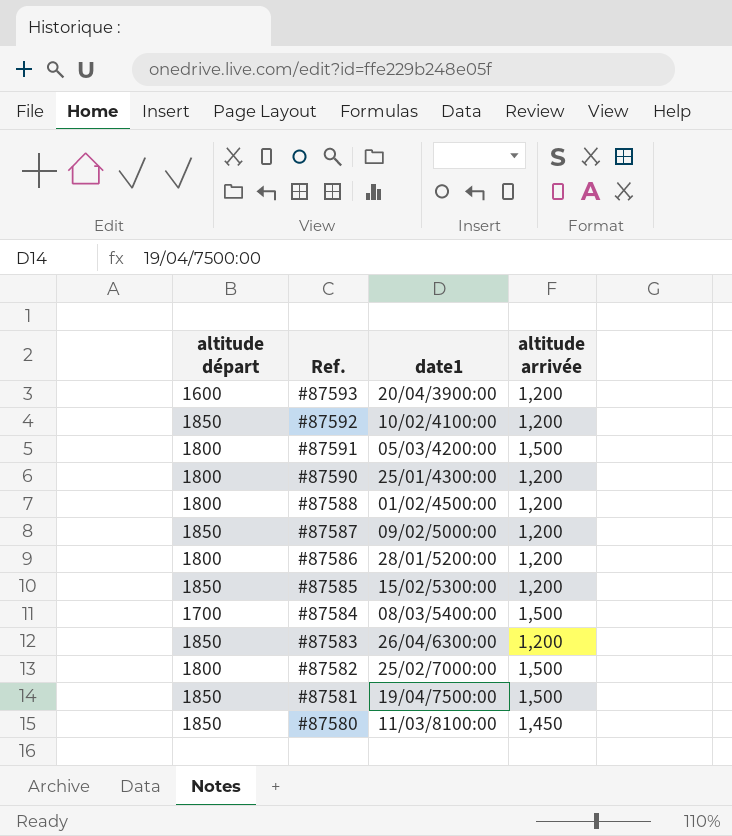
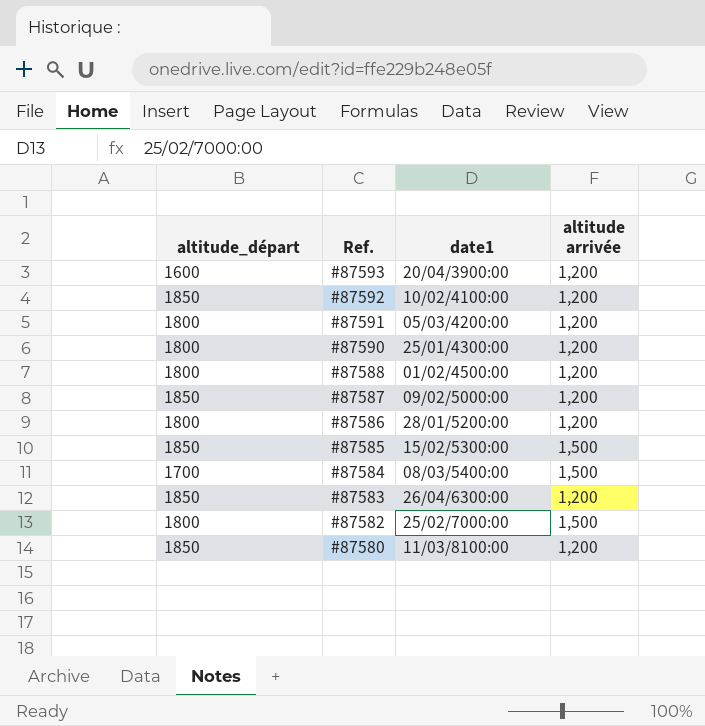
column name: altitude départ -> altitude_départ
row #87581: 1850 | 19/04/7500:00 | 1,500 -> none
#87591 | altitude arrivée: 1,500 -> 1,200
#87585 | altitude arrivée: 1,200 -> 1,500
#87580 | altitude arrivée: 1,450 -> 1,200

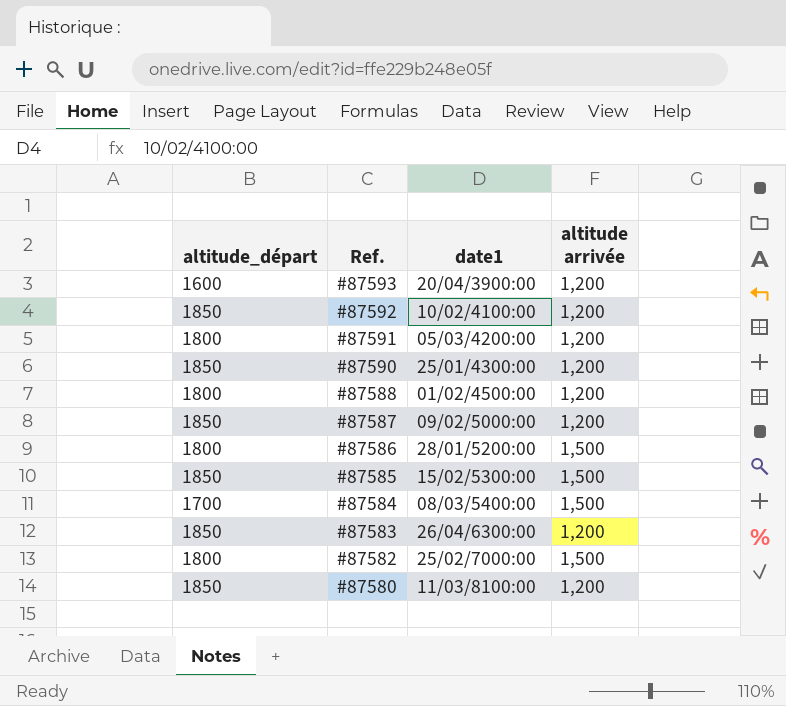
#87590 | altitude_départ: 1800 -> 1850
#87586 | altitude arrivée: 1,200 -> 1,500

